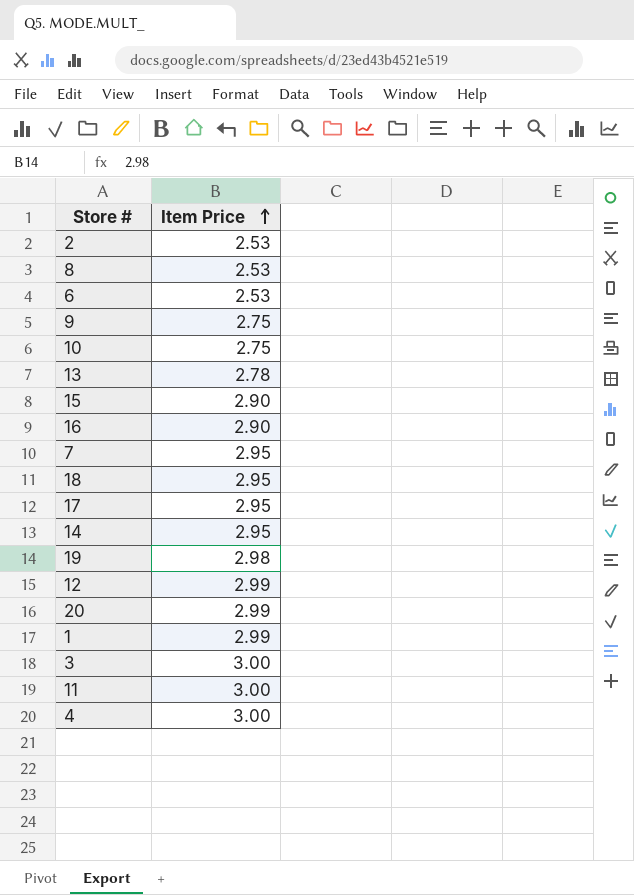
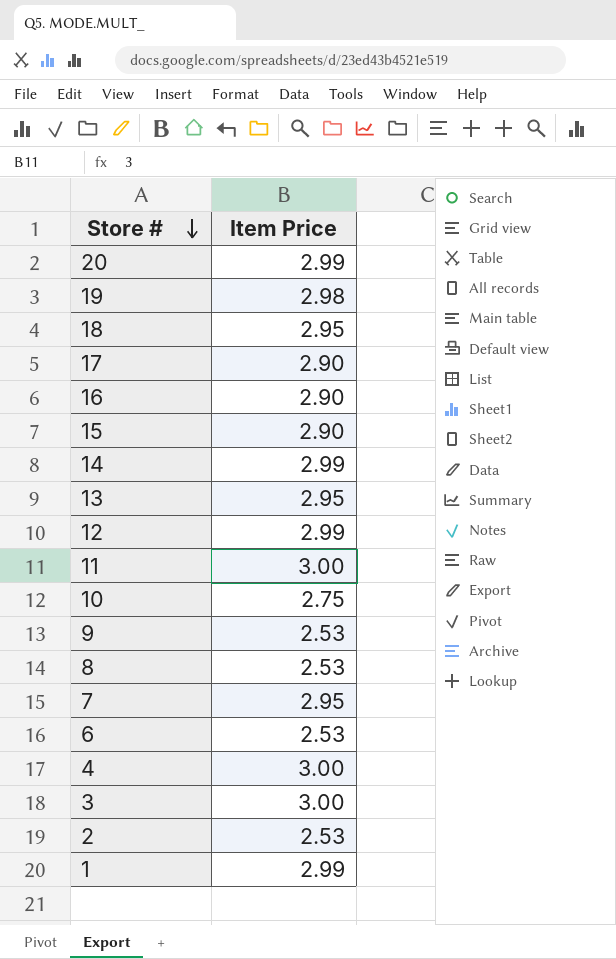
row order: Item Price ascending -> Store # descending
17 | Item Price: 2.95 -> 2.90
14 | Item Price: 2.95 -> 2.99
13 | Item Price: 2.78 -> 2.95
9 | Item Price: 2.75 -> 2.53

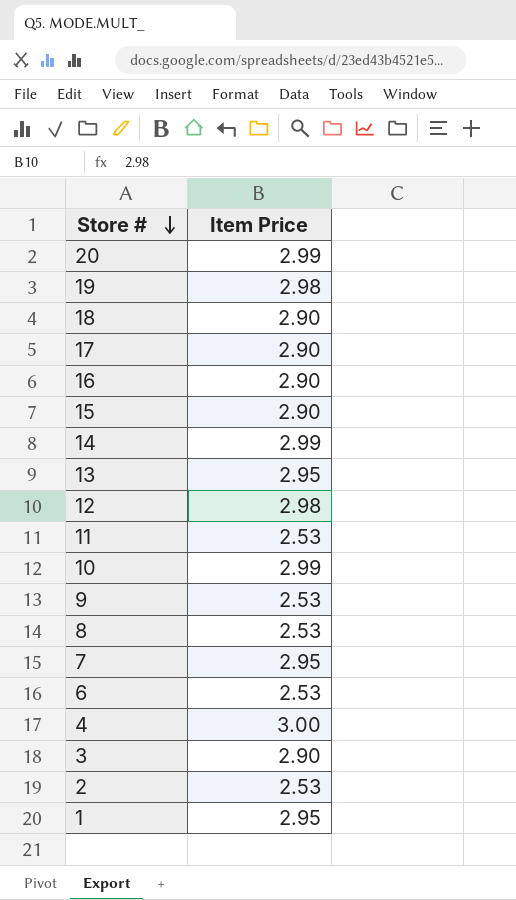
18 | Item Price: 2.95 -> 2.90
12 | Item Price: 2.99 -> 2.98
11 | Item Price: 3.00 -> 2.53
10 | Item Price: 2.75 -> 2.99
3 | Item Price: 3.00 -> 2.90
1 | Item Price: 2.99 -> 2.95

